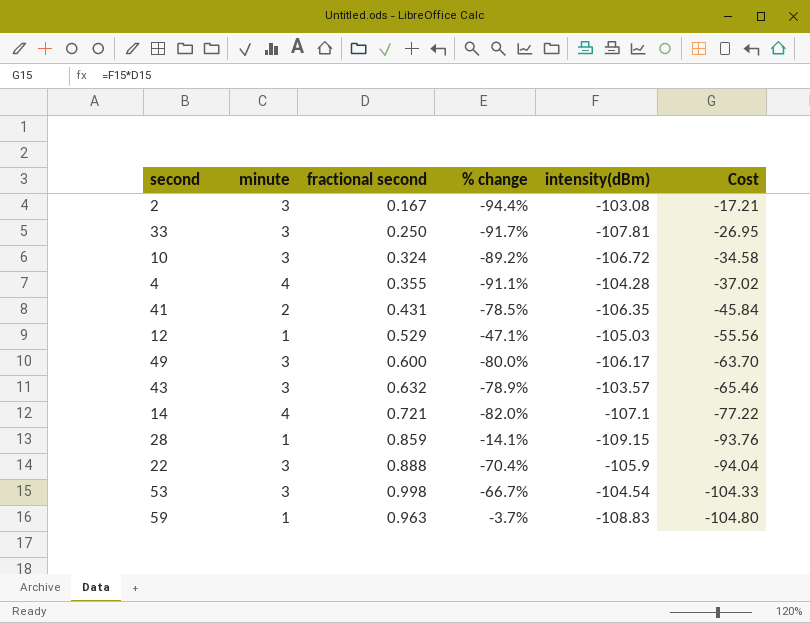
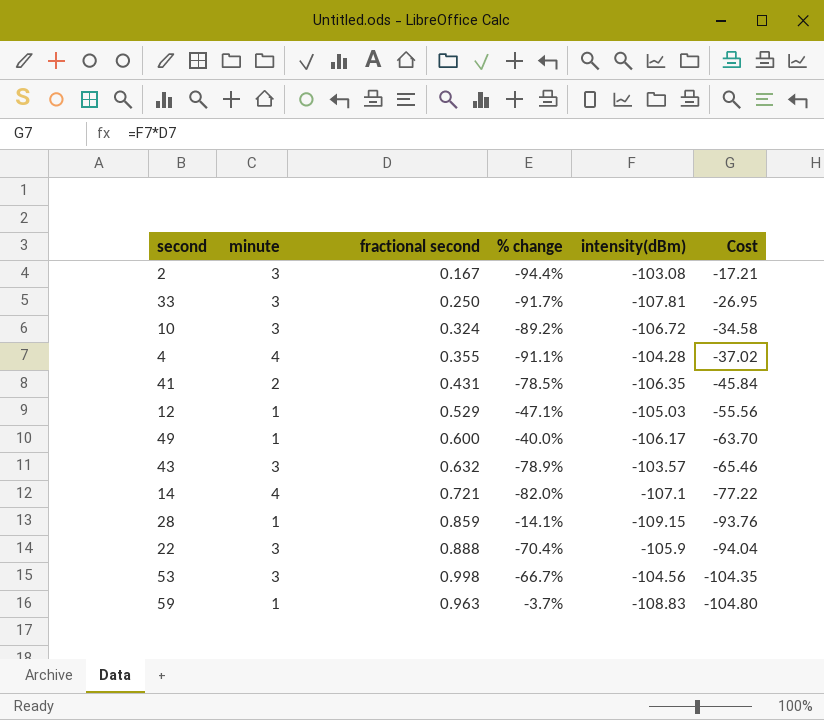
49 | minute: 3 -> 1
49 | % change: -80.0% -> -40.0%
53 | intensity(dBm): -104.54 -> -104.56
53 | Cost: -104.33 -> -104.35

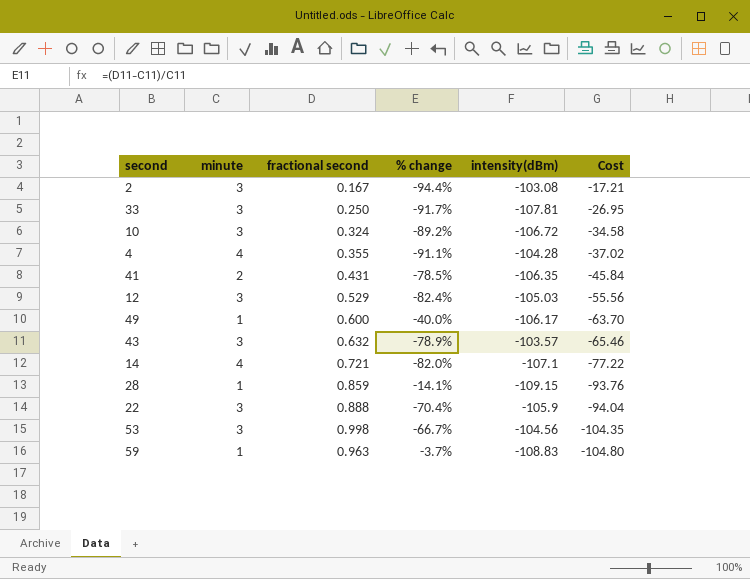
12 | minute: 1 -> 3
12 | % change: -47.1% -> -82.4%

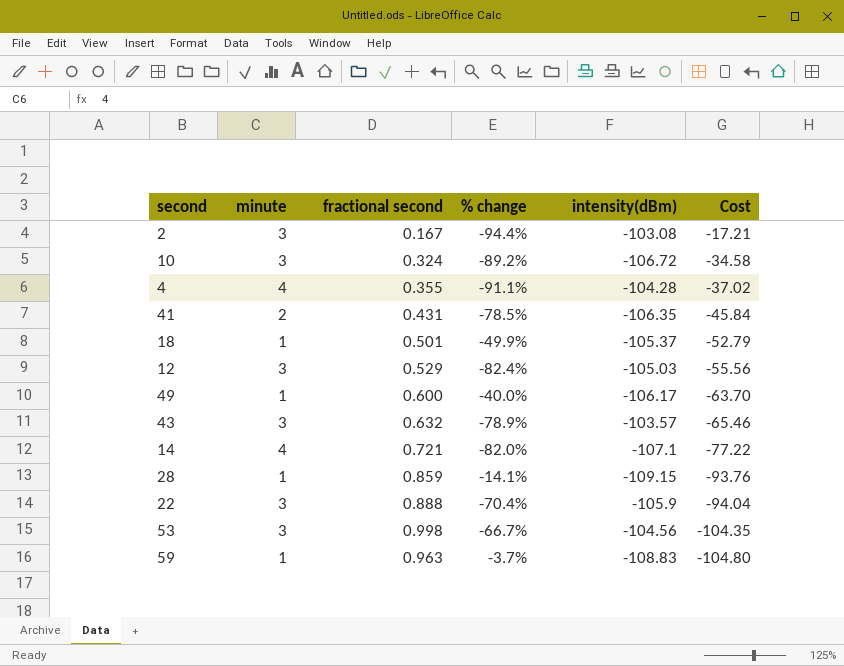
row 33: 3 | 0.250 | -91.7% | -107.81 | -26.95 -> none
row 18: none -> 1 | 0.501 | -49.9% | -105.37 | -52.79

